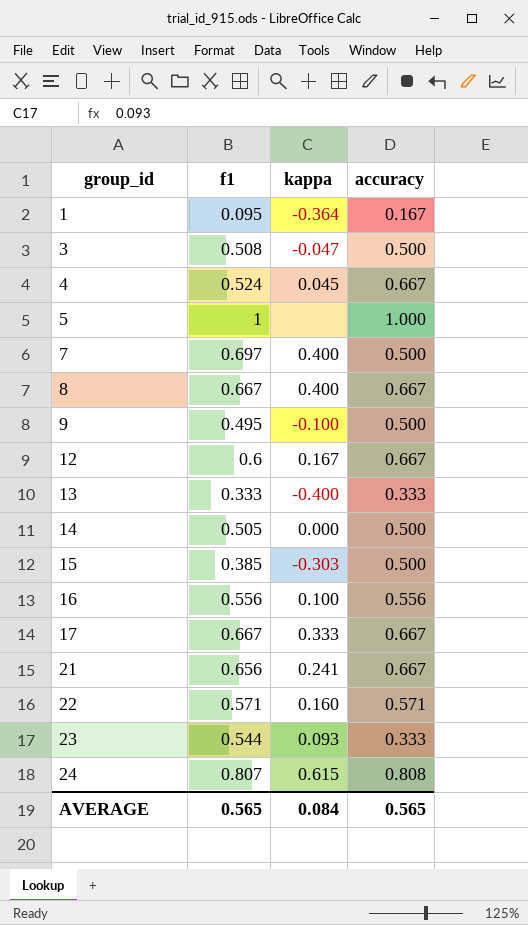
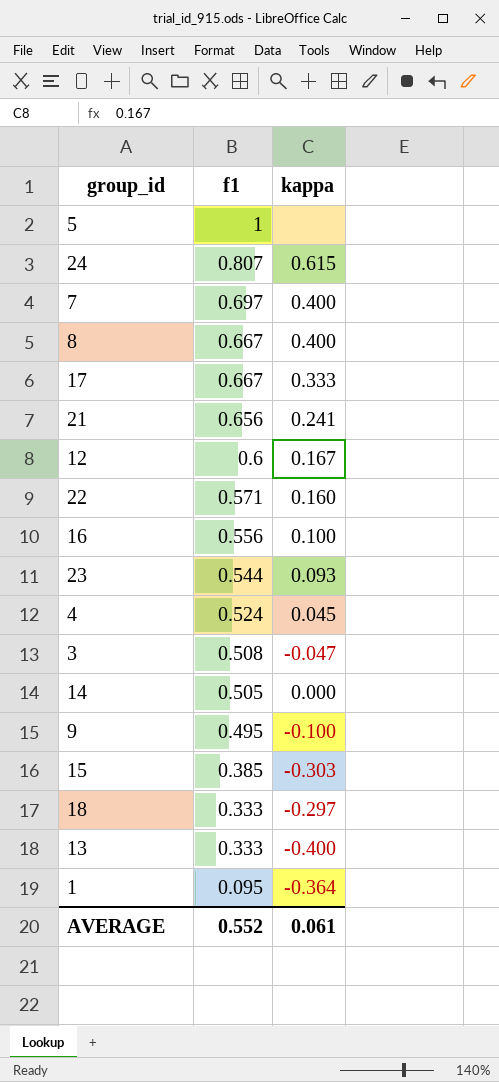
row order: group_id ascending -> f1 descending
column accuracy | position: 4 -> none
row 18: none -> 0.333 | -0.297
AVERAGE | f1: 0.565 -> 0.552
AVERAGE | kappa: 0.084 -> 0.061

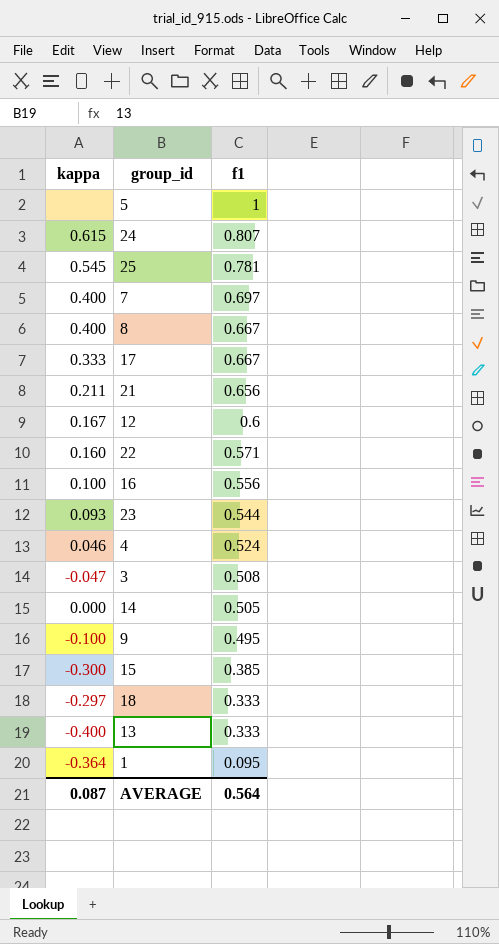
column kappa | position: 3 -> 1
row 25: none -> 0.545 | 0.781
21 | kappa: 0.241 -> 0.211
4 | kappa: 0.045 -> 0.046
15 | kappa: -0.303 -> -0.300
AVERAGE | kappa: 0.061 -> 0.087
AVERAGE | f1: 0.552 -> 0.564

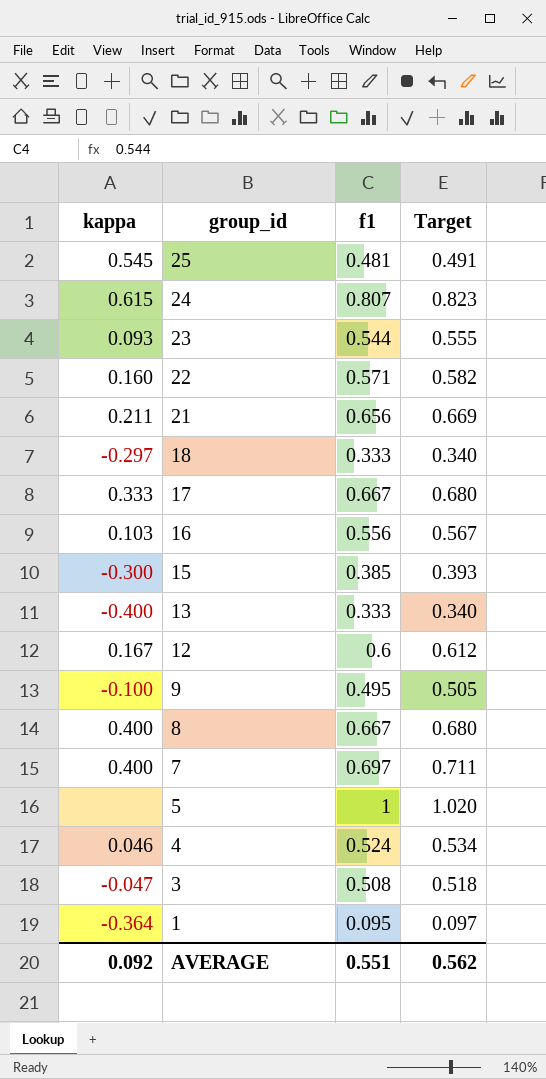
row order: f1 descending -> group_id descending
column Target | formula: none -> [f1] * 1.02
row 14: 0.000 | 0.505 -> none
25 | f1: 0.781 -> 0.481
16 | kappa: 0.100 -> 0.103
AVERAGE | kappa: 0.087 -> 0.092
AVERAGE | f1: 0.564 -> 0.551

